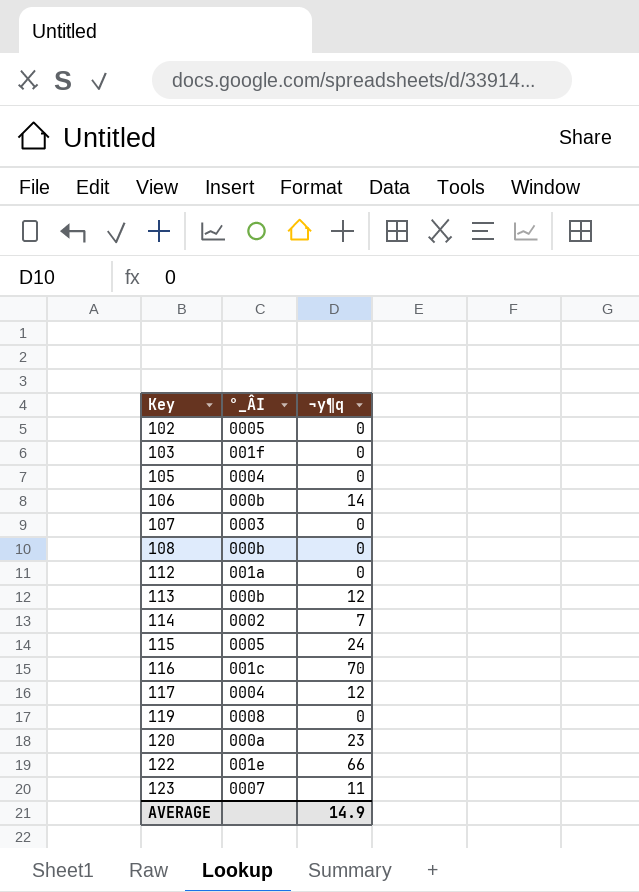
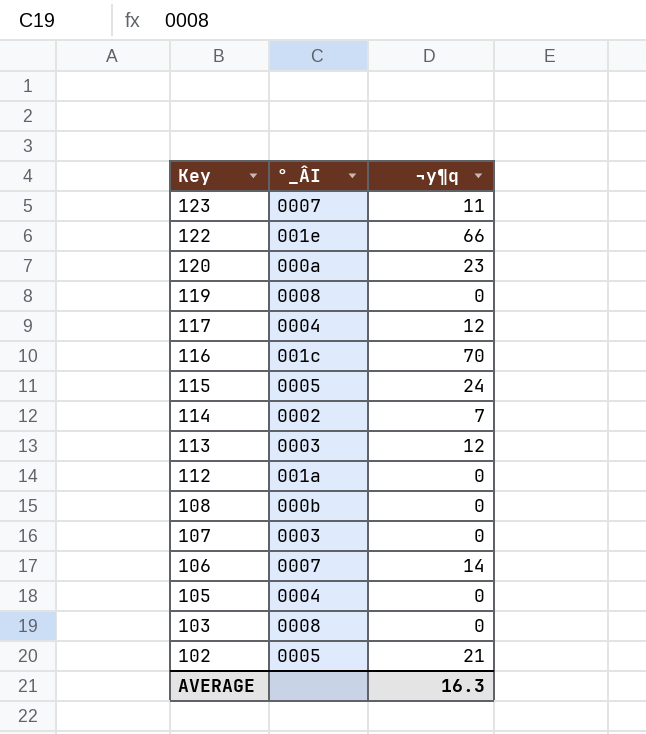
row order: Key ascending -> Key descending
113 | °_ÂI: 000b -> 0003
106 | °_ÂI: 000b -> 0007
103 | °_ÂI: 001f -> 0008
102 | ¬y¶q: 0 -> 21
AVERAGE | ¬y¶q: 14.9 -> 16.3

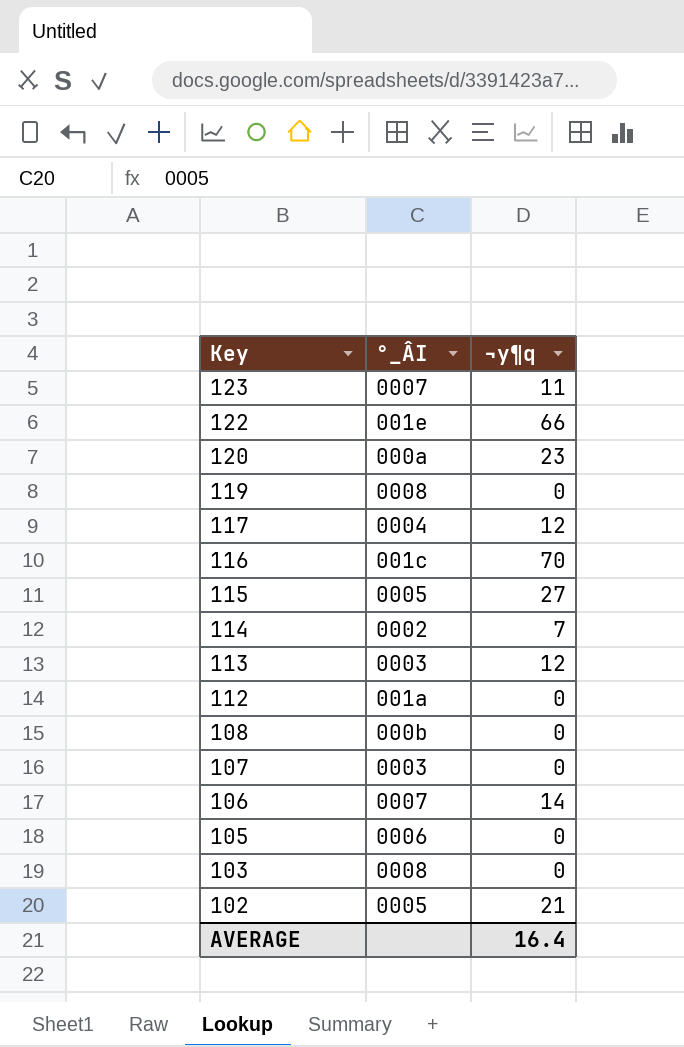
115 | ¬y¶q: 24 -> 27
105 | °_ÂI: 0004 -> 0006
AVERAGE | ¬y¶q: 16.3 -> 16.4

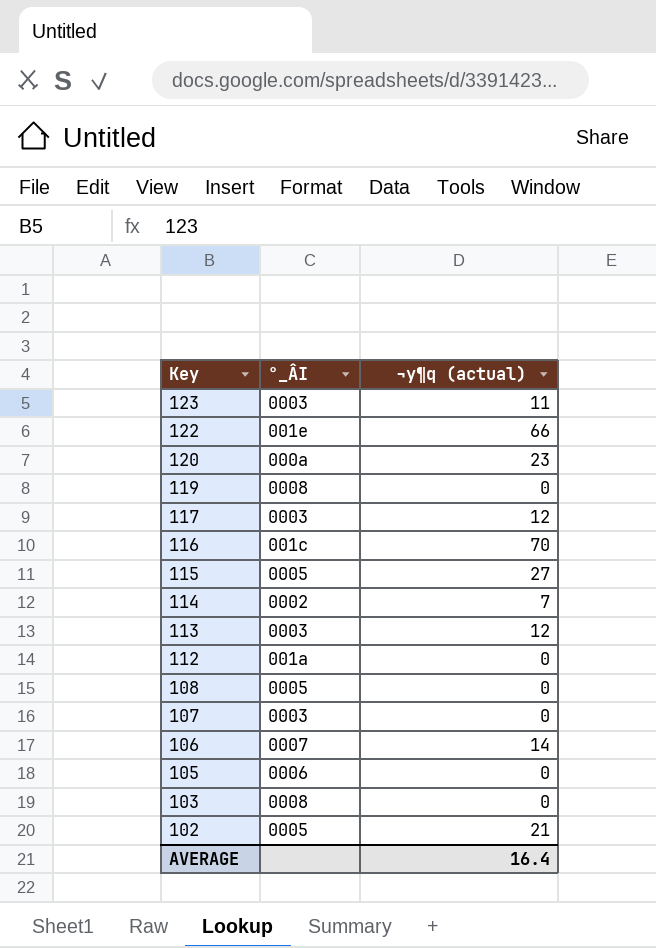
column name: ¬y¶q -> ¬y¶q (actual)
123 | °_ÂI: 0007 -> 0003
117 | °_ÂI: 0004 -> 0003
108 | °_ÂI: 000b -> 0005

